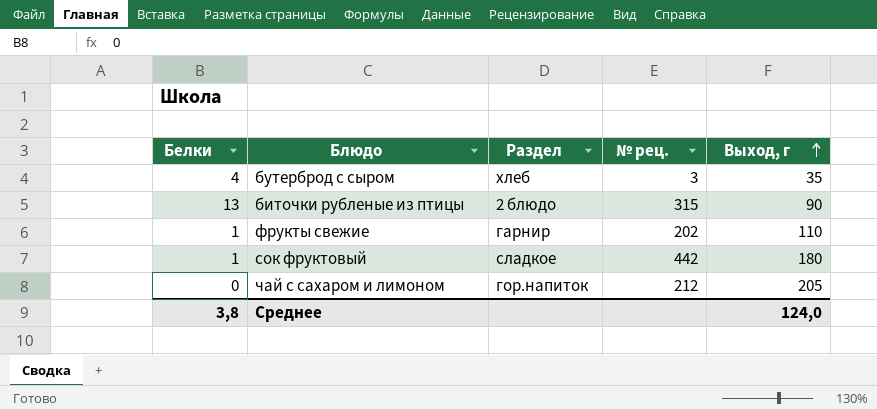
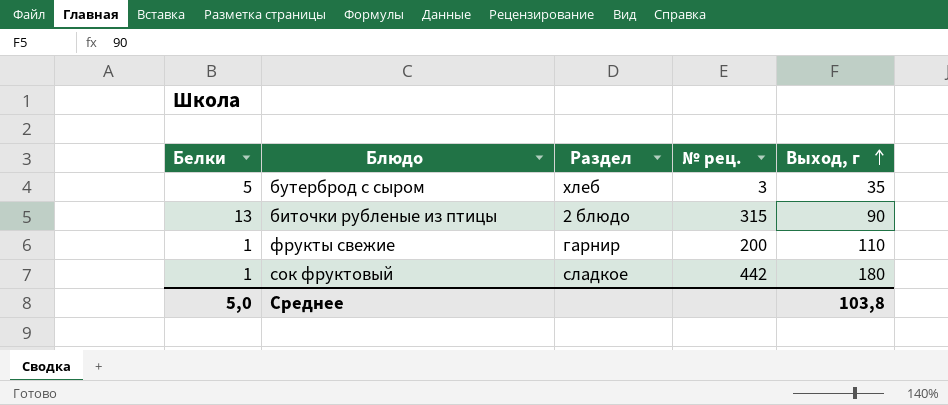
row чай с сахаром и лимоном: 0 | гор.напиток | 212 | 205 -> none
бутерброд с сыром | Белки: 4 -> 5
фрукты свежие | № рец.: 202 -> 200
Среднее | Белки: 3,8 -> 5,0
Среднее | Выход, г: 124,0 -> 103,8

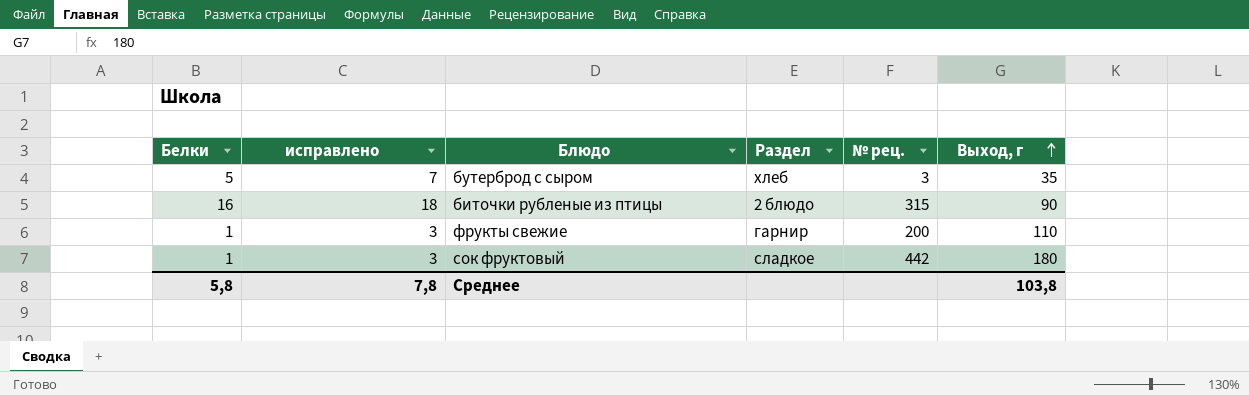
column исправлено | formula: none -> [Белки] + 2
биточки рубленые из птицы | Белки: 13 -> 16
Среднее | Белки: 5,0 -> 5,8

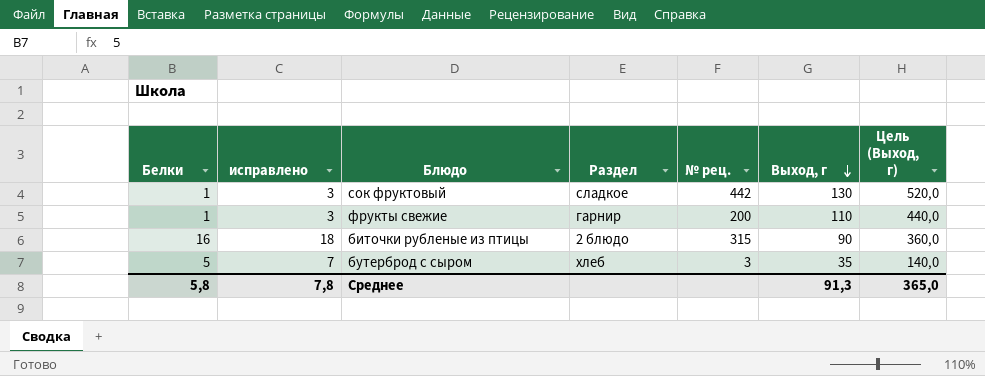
row order: Выход, г ascending -> Выход, г descending
column Цель (Выход, г) | formula: none -> [Выход, г] * 4
сок фруктовый | Выход, г: 180 -> 130
Среднее | Выход, г: 103,8 -> 91,3

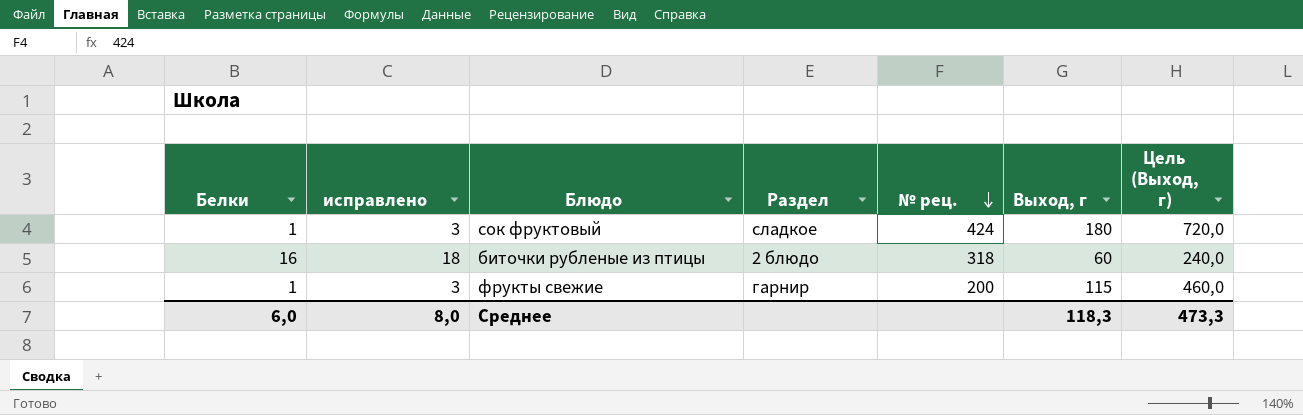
row order: Выход, г descending -> № рец. descending
row бутерброд с сыром: 5 | 7 | хлеб | 3 | 35 | 140,0 -> none
сок фруктовый | № рец.: 442 -> 424
сок фруктовый | Выход, г: 130 -> 180
сок фруктовый | Цель (Выход, г): 520,0 -> 720,0
биточки рубленые из птицы | № рец.: 315 -> 318
биточки рубленые из птицы | Выход, г: 90 -> 60
биточки рубленые из птицы | Цель (Выход, г): 360,0 -> 240,0
фрукты свежие | Выход, г: 110 -> 115
фрукты свежие | Цель (Выход, г): 440,0 -> 460,0
Среднее | Белки: 5,8 -> 6,0
Среднее | исправлено: 7,8 -> 8,0
Среднее | Выход, г: 91,3 -> 118,3
Среднее | Цель (Выход, г): 365,0 -> 473,3

